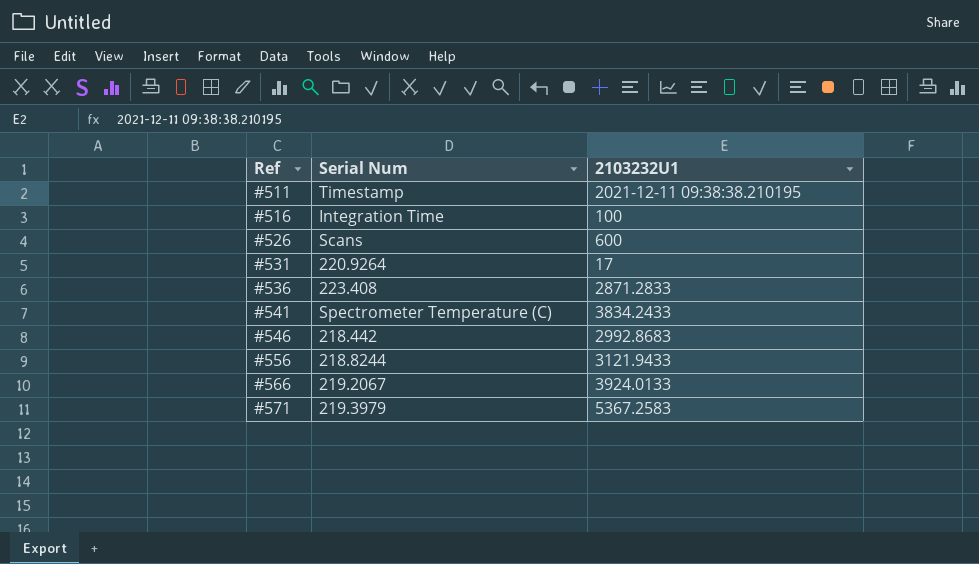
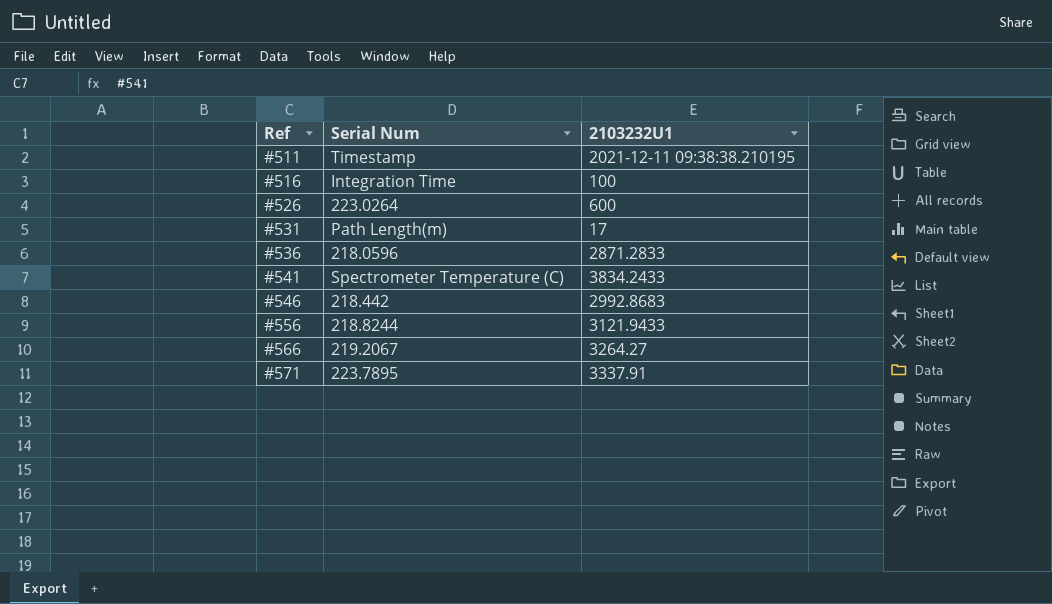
#526 | Serial Num: Scans -> 223.0264
#531 | Serial Num: 220.9264 -> Path Length(m)
#536 | Serial Num: 223.408 -> 218.0596
#566 | 2103232U1: 3924.0133 -> 3264.27
#571 | Serial Num: 219.3979 -> 223.7895
#571 | 2103232U1: 5367.2583 -> 3337.91

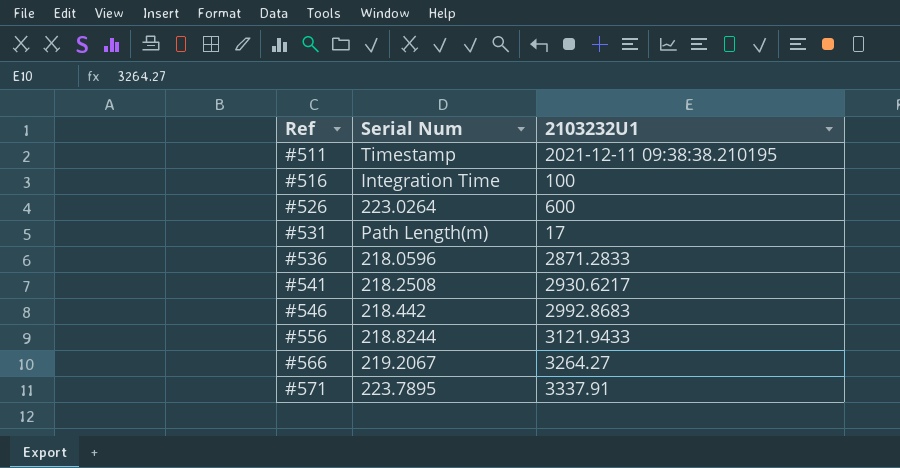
#541 | Serial Num: Spectrometer Temperature (C) -> 218.2508
#541 | 2103232U1: 3834.2433 -> 2930.6217

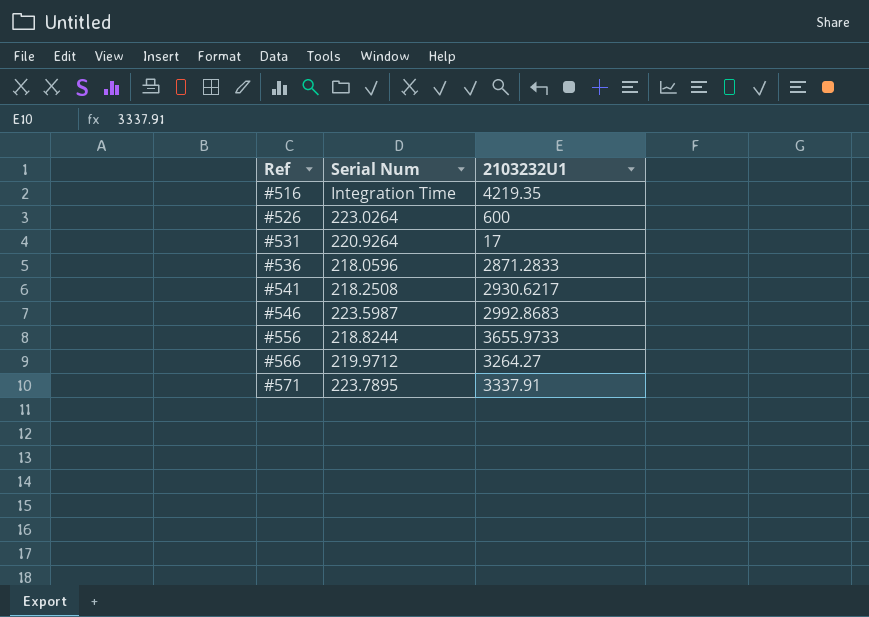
row #511: Timestamp | 2021-12-11 09:38:38.210195 -> none
#516 | 2103232U1: 100 -> 4219.35
#531 | Serial Num: Path Length(m) -> 220.9264
#546 | Serial Num: 218.442 -> 223.5987
#556 | 2103232U1: 3121.9433 -> 3655.9733
#566 | Serial Num: 219.2067 -> 219.9712

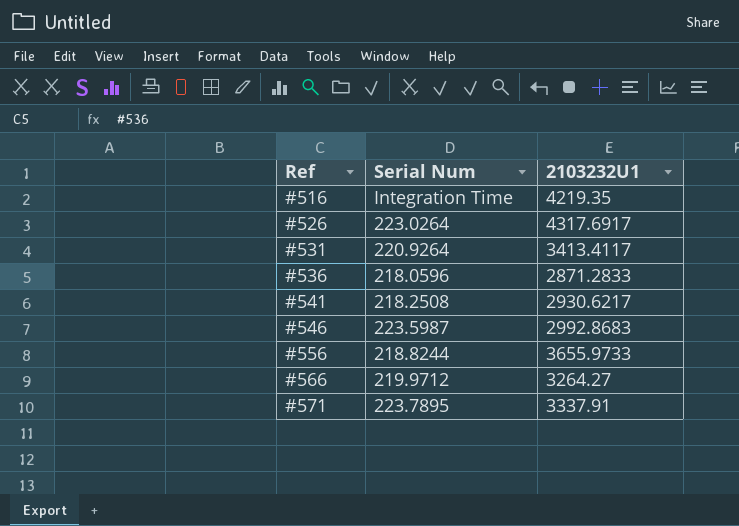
#526 | 2103232U1: 600 -> 4317.6917
#531 | 2103232U1: 17 -> 3413.4117

